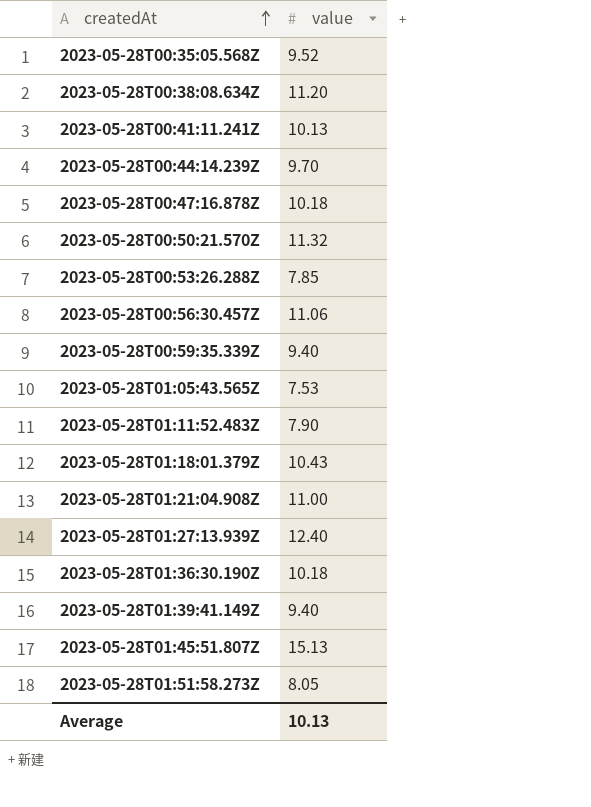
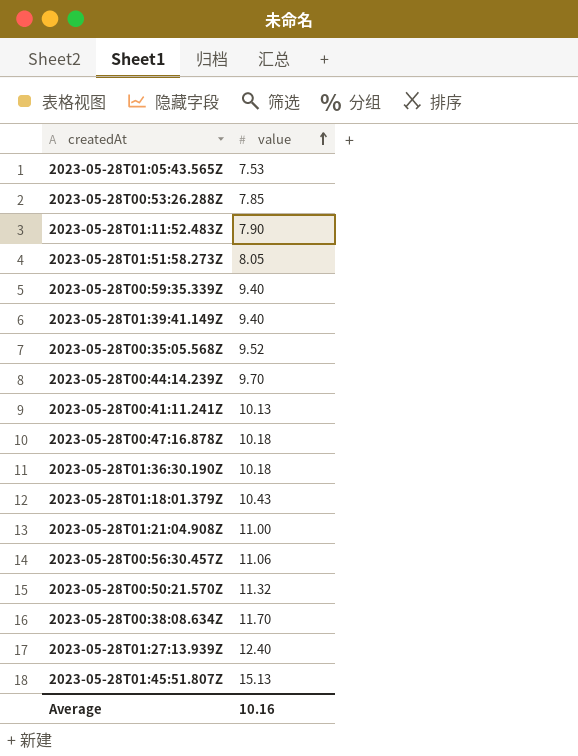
row order: createdAt ascending -> value ascending
2023-05-28T00:38:08.634Z | value: 11.20 -> 11.70
Average | value: 10.13 -> 10.16

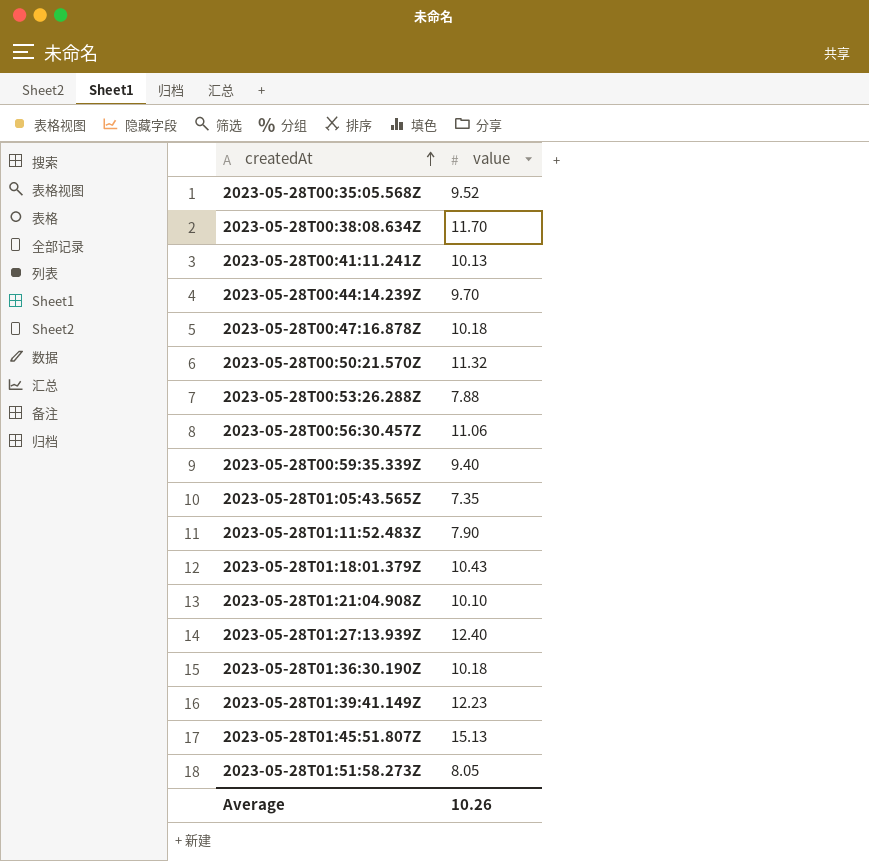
row order: value ascending -> createdAt ascending
2023-05-28T00:53:26.288Z | value: 7.85 -> 7.88
2023-05-28T01:05:43.565Z | value: 7.53 -> 7.35
2023-05-28T01:21:04.908Z | value: 11.00 -> 10.10
2023-05-28T01:39:41.149Z | value: 9.40 -> 12.23
Average | value: 10.16 -> 10.26

